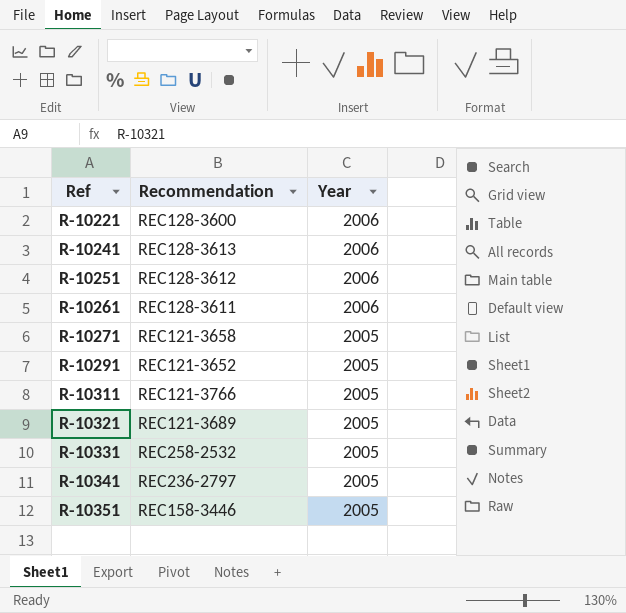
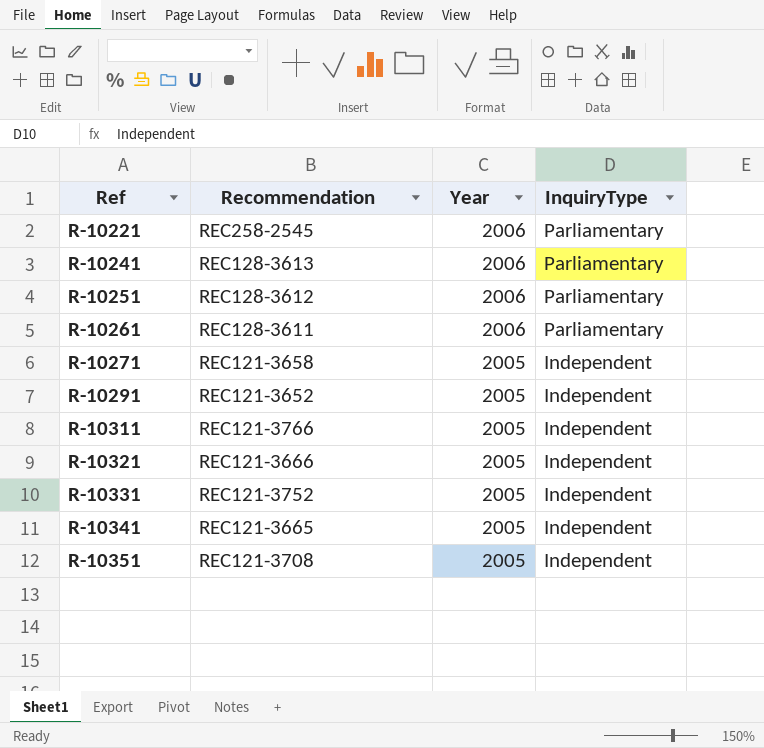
column InquiryType | position: none -> 4
R-10221 | Recommendation: REC128-3600 -> REC258-2545
R-10321 | Recommendation: REC121-3689 -> REC121-3666
R-10331 | Recommendation: REC258-2532 -> REC121-3752
R-10341 | Recommendation: REC236-2797 -> REC121-3665
R-10351 | Recommendation: REC158-3446 -> REC121-3708

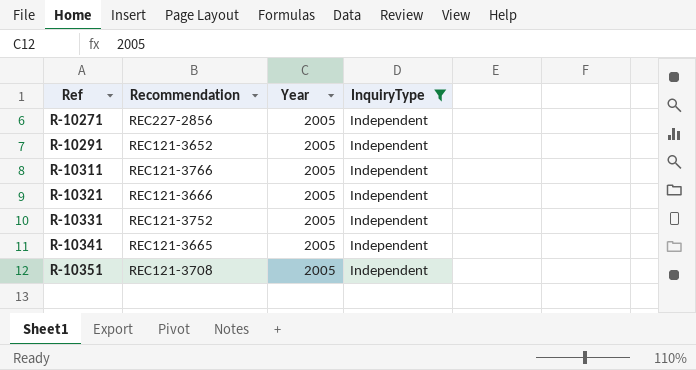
filter: none -> InquiryType = Independent
R-10271 | Recommendation: REC121-3658 -> REC227-2856

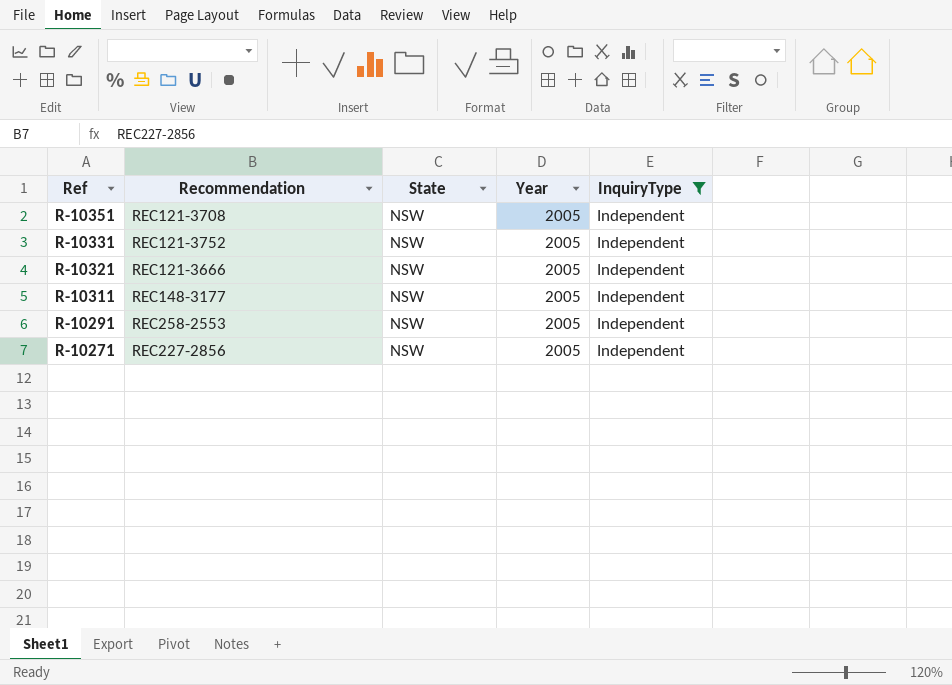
row order: Ref ascending -> Ref descending
column State | position: none -> 3
row R-10341: REC121-3665 | 2005 | Independent -> none
R-10311 | Recommendation: REC121-3766 -> REC148-3177
R-10291 | Recommendation: REC121-3652 -> REC258-2553

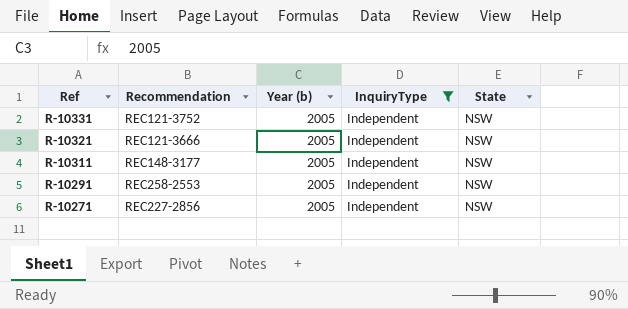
column name: Year -> Year (b)
column State | position: 3 -> 5
row R-10351: REC121-3708 | NSW | 2005 | Independent -> none

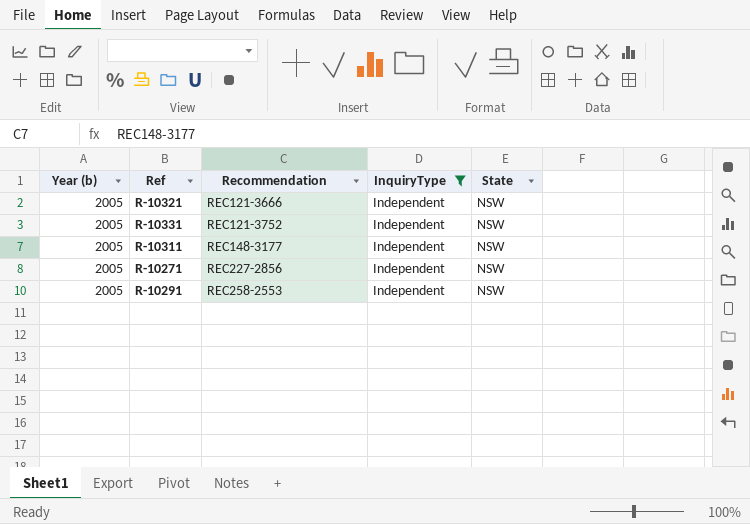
row order: Ref descending -> Recommendation ascending
column Year (b) | position: 3 -> 1

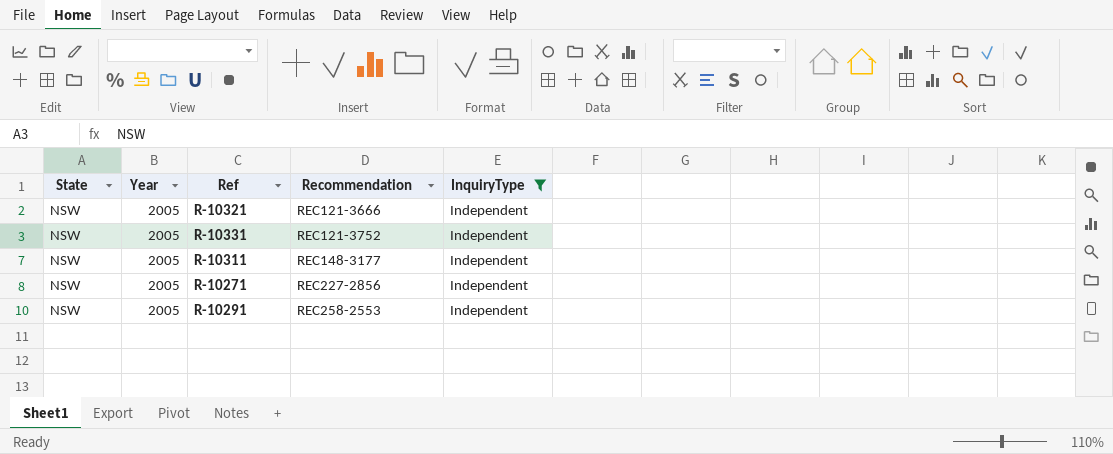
column State | position: 5 -> 1
column name: Year (b) -> Year

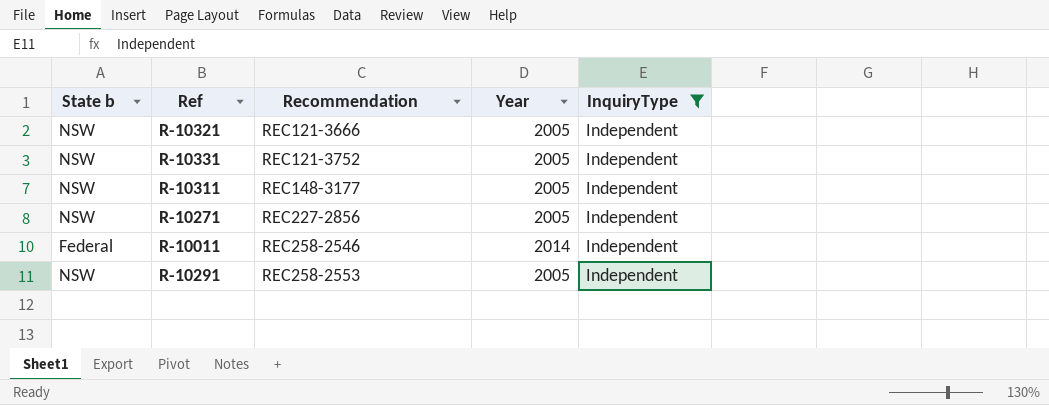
column name: State -> State b
column Year | position: 2 -> 4
row R-10011: none -> Federal | REC258-2546 | 2014 | Independent

